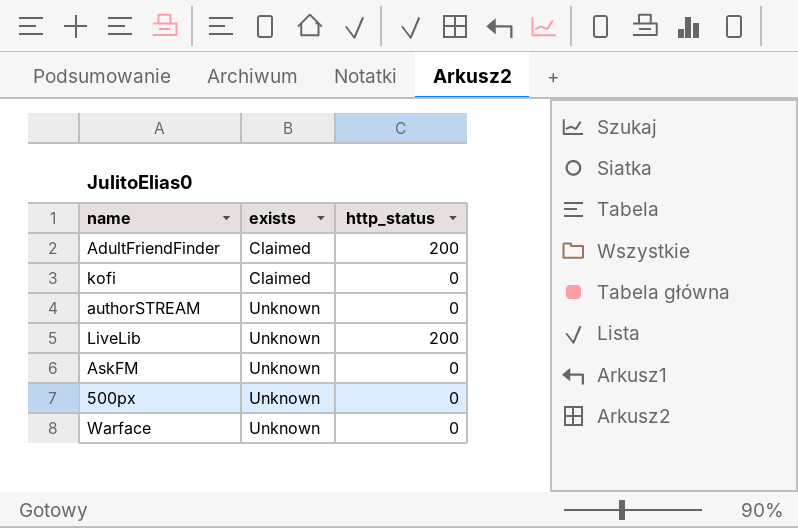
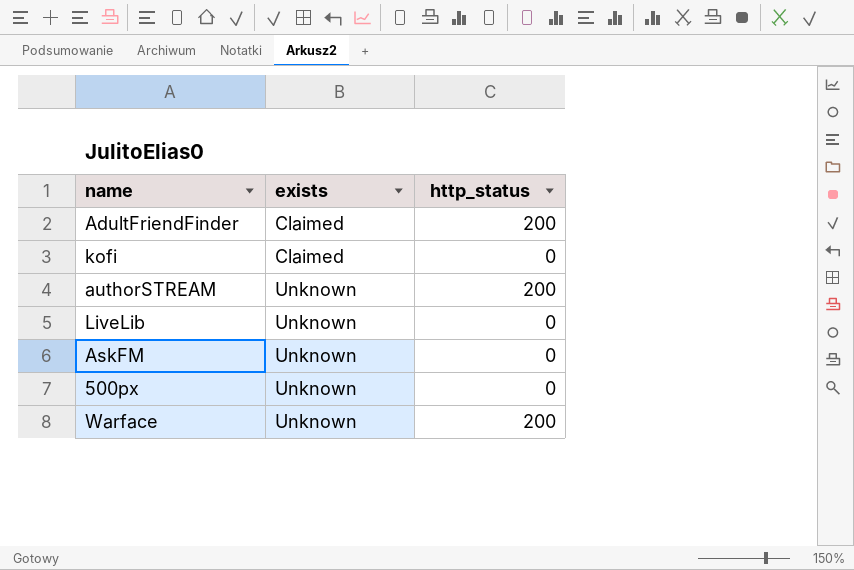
authorSTREAM | http_status: 0 -> 200
LiveLib | http_status: 200 -> 0
Warface | http_status: 0 -> 200

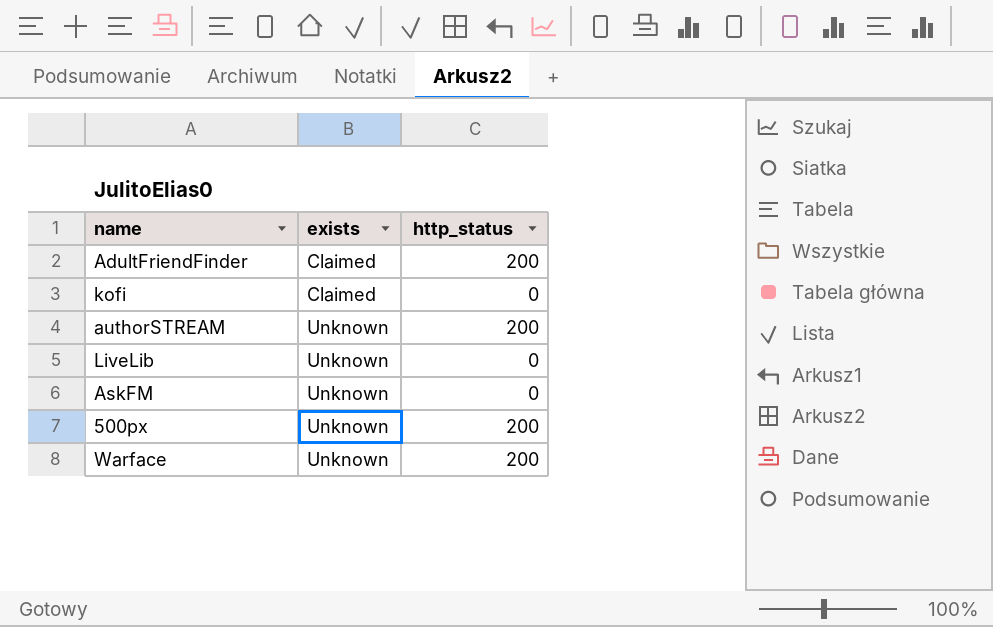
500px | http_status: 0 -> 200

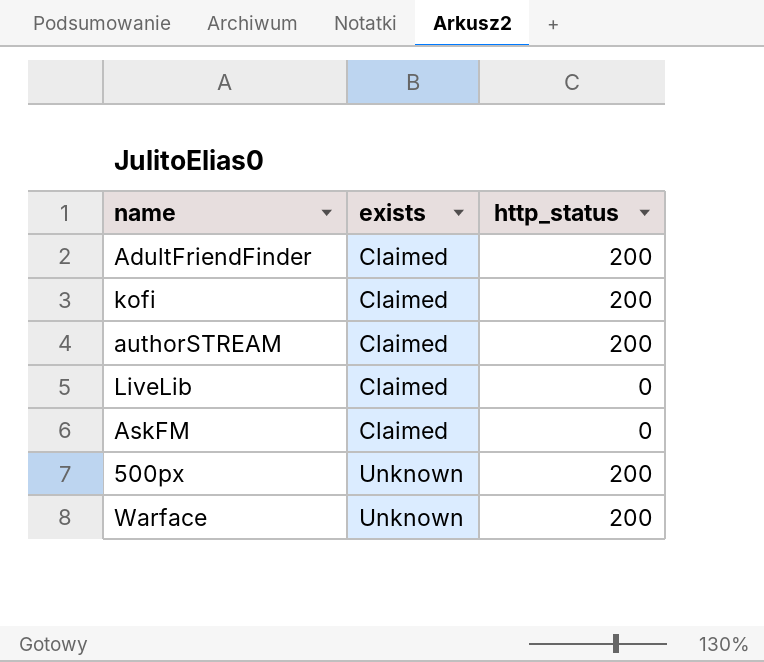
kofi | http_status: 0 -> 200
authorSTREAM | exists: Unknown -> Claimed
LiveLib | exists: Unknown -> Claimed
AskFM | exists: Unknown -> Claimed

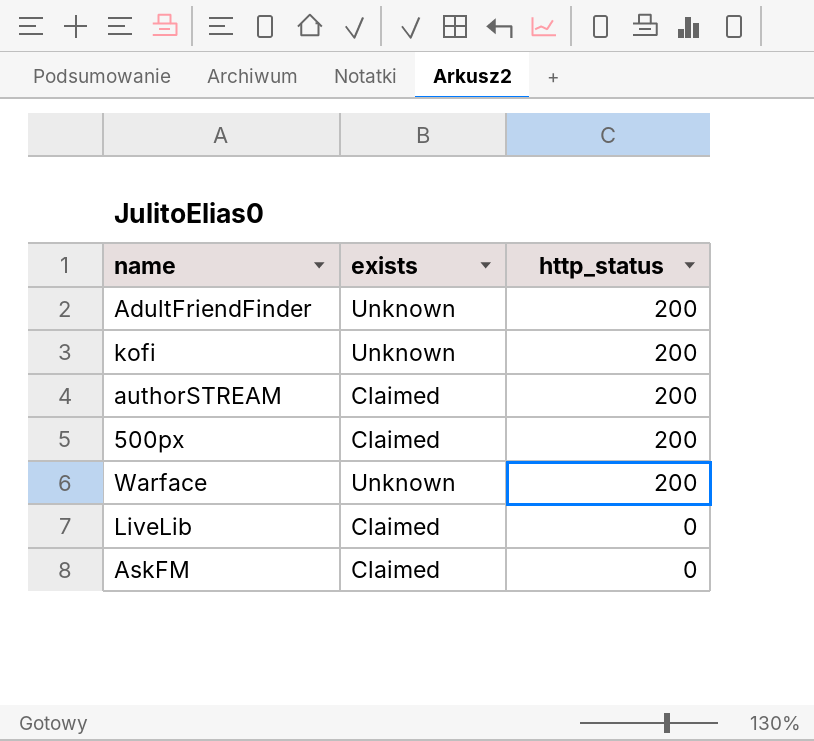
row order: exists ascending -> http_status descending
AdultFriendFinder | exists: Claimed -> Unknown
kofi | exists: Claimed -> Unknown
500px | exists: Unknown -> Claimed

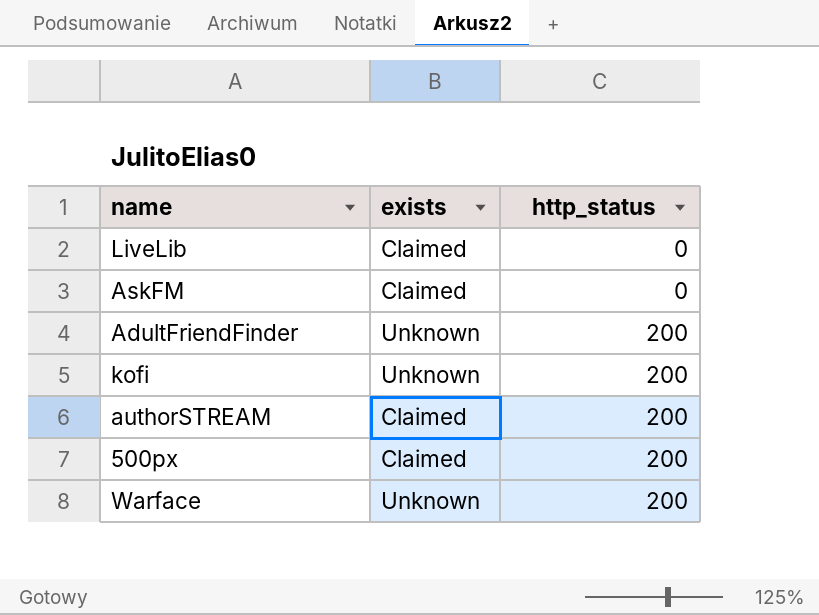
row order: http_status descending -> http_status ascending

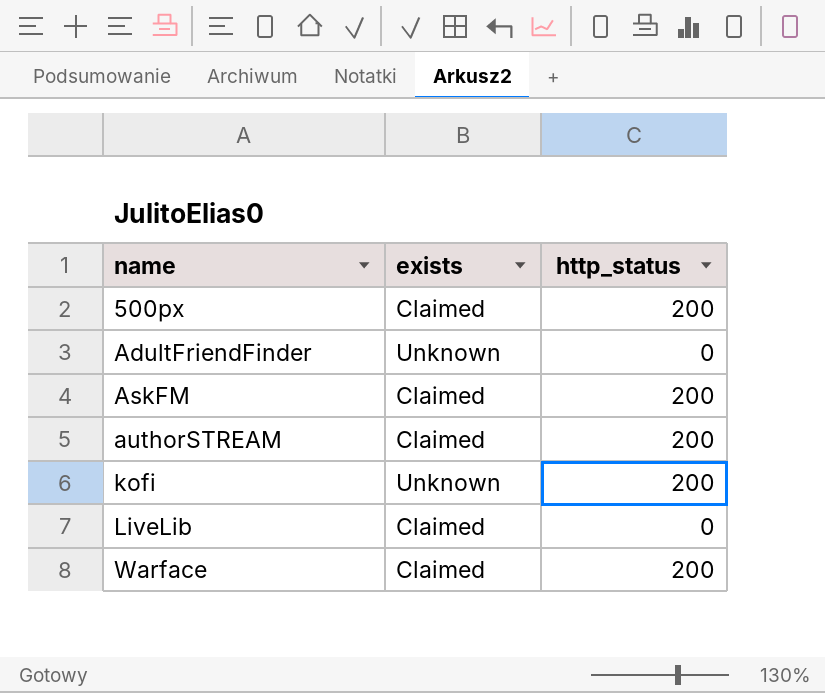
row order: http_status ascending -> name ascending
AdultFriendFinder | http_status: 200 -> 0
AskFM | http_status: 0 -> 200
Warface | exists: Unknown -> Claimed

